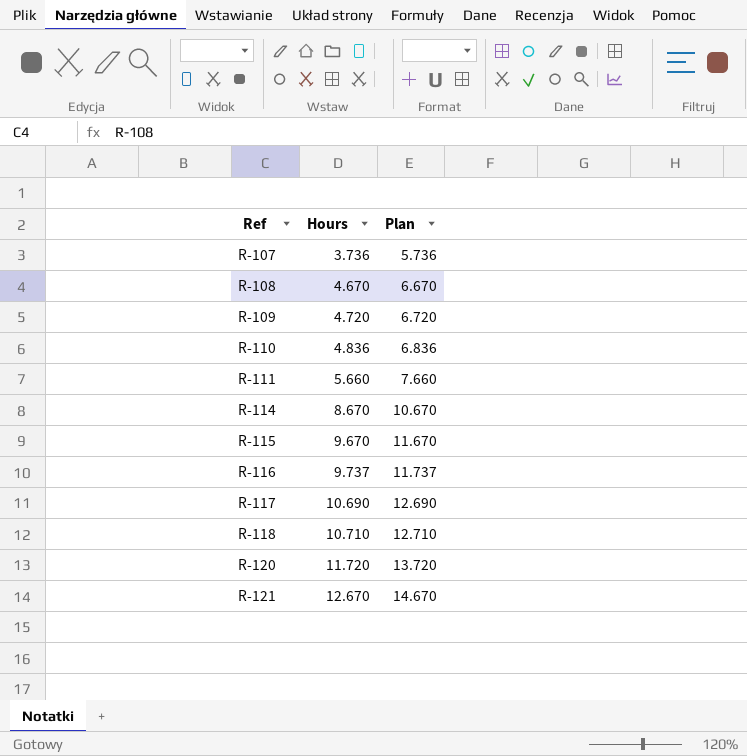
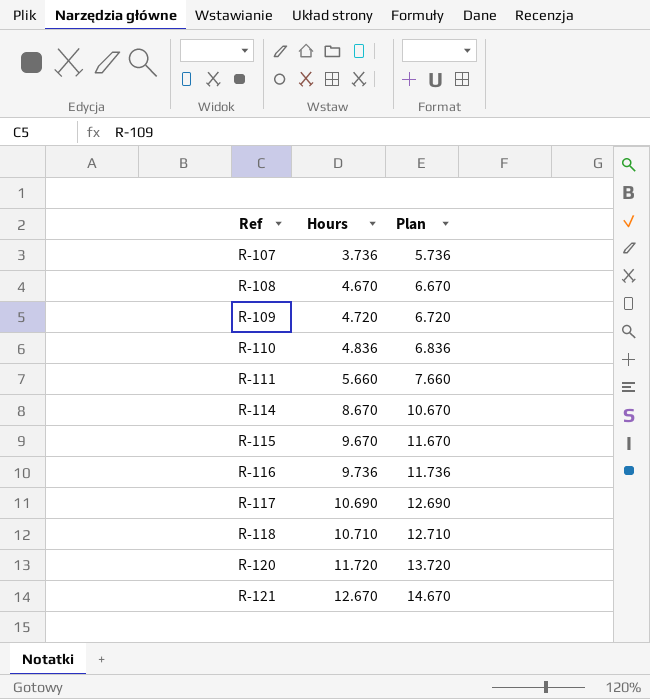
R-116 | Hours: 9.737 -> 9.736
R-116 | Plan: 11.737 -> 11.736

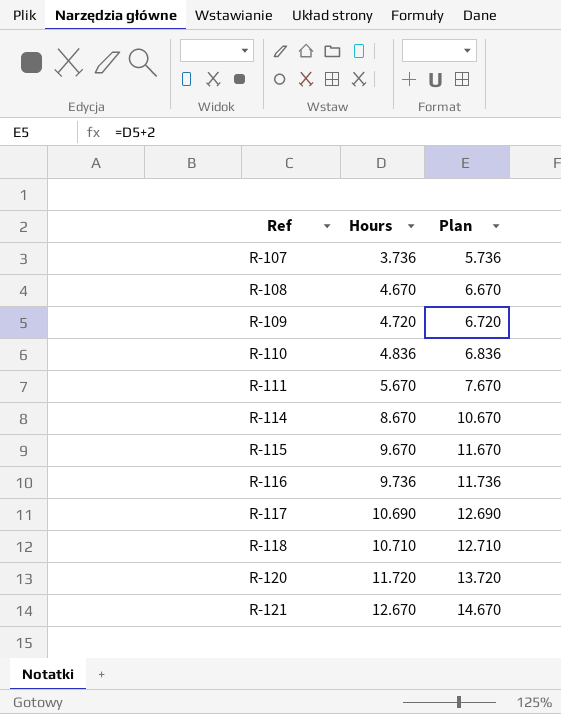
R-111 | Hours: 5.660 -> 5.670
R-111 | Plan: 7.660 -> 7.670

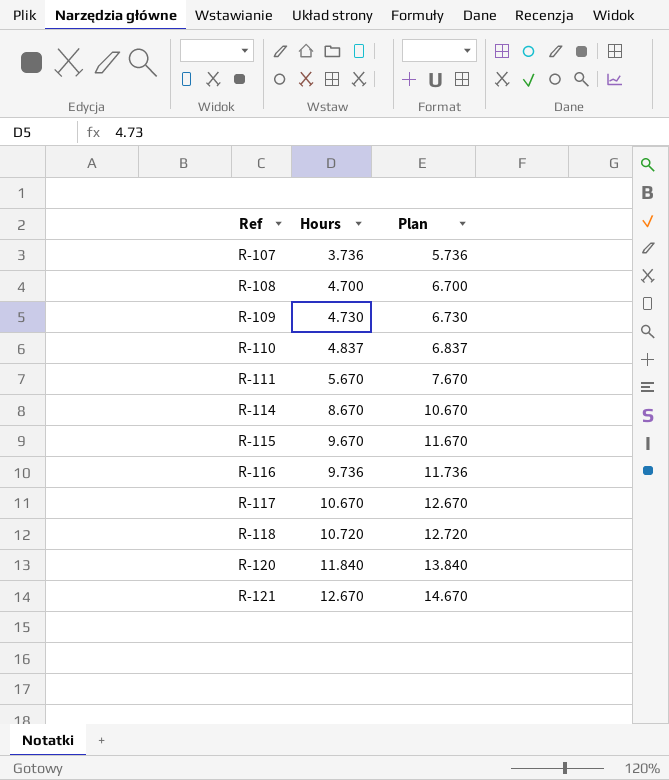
R-108 | Hours: 4.670 -> 4.700
R-108 | Plan: 6.670 -> 6.700
R-109 | Hours: 4.720 -> 4.730
R-109 | Plan: 6.720 -> 6.730
R-110 | Hours: 4.836 -> 4.837
R-110 | Plan: 6.836 -> 6.837
R-117 | Hours: 10.690 -> 10.670
R-117 | Plan: 12.690 -> 12.670
R-118 | Hours: 10.710 -> 10.720
R-118 | Plan: 12.710 -> 12.720
R-120 | Hours: 11.720 -> 11.840
R-120 | Plan: 13.720 -> 13.840

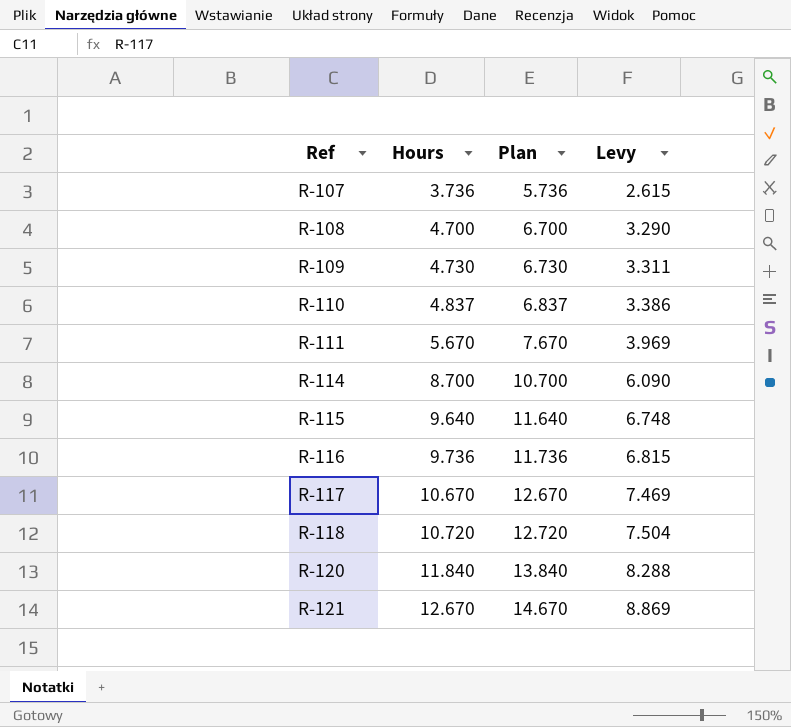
column Levy | formula: none -> [Hours] * 0.7
R-114 | Hours: 8.670 -> 8.700
R-114 | Plan: 10.670 -> 10.700
R-115 | Hours: 9.670 -> 9.640
R-115 | Plan: 11.670 -> 11.640

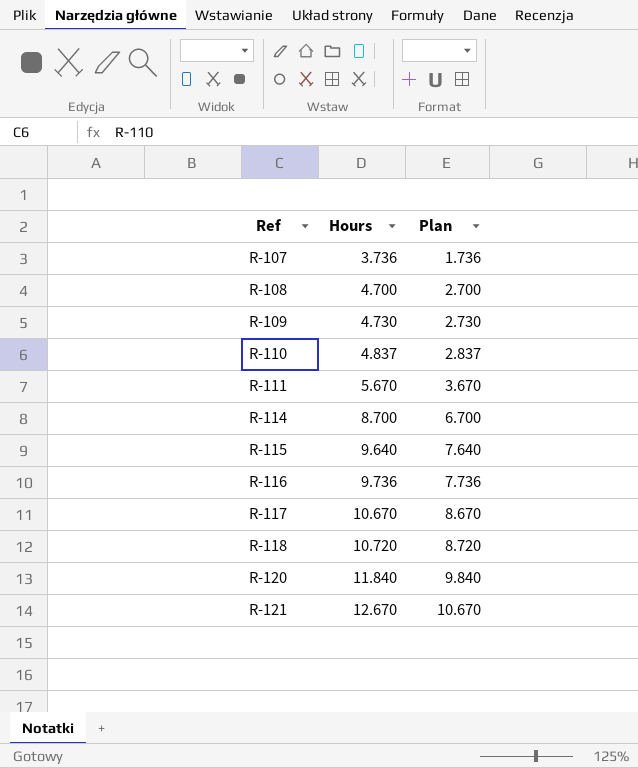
column Levy | formula: [Hours] * 0.7 -> none
column Plan | formula: [Hours] + 2 -> [Hours] - 2

